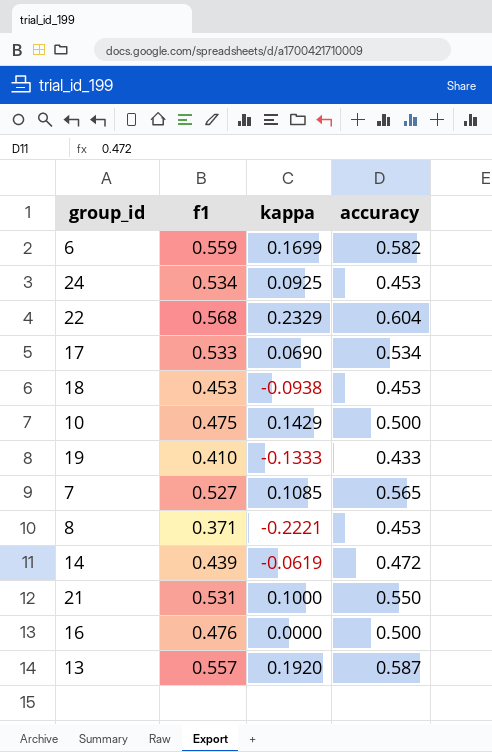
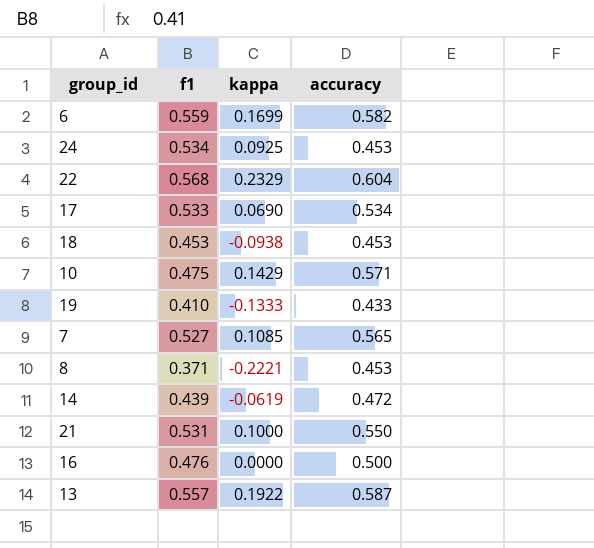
10 | accuracy: 0.500 -> 0.571
13 | kappa: 0.1920 -> 0.1922

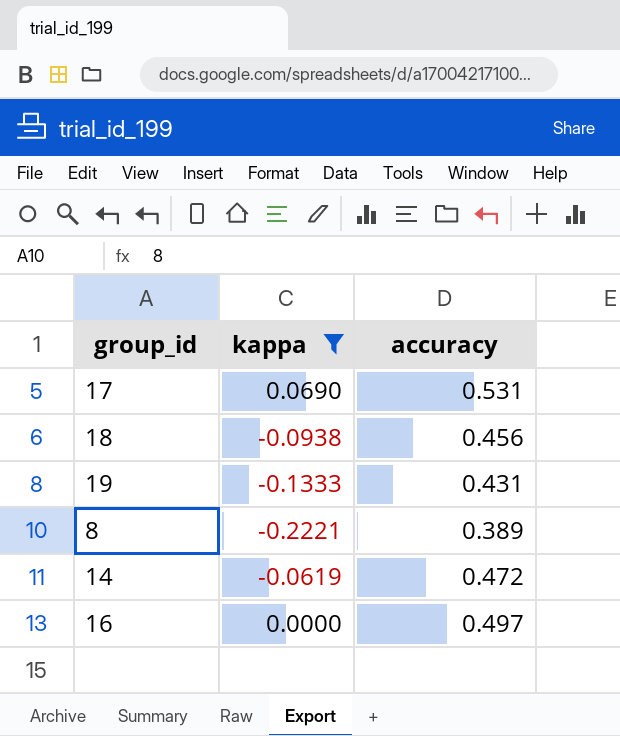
filter: none -> kappa <= 0.0690
column f1 | position: 2 -> none
17 | accuracy: 0.534 -> 0.531
18 | accuracy: 0.453 -> 0.456
19 | accuracy: 0.433 -> 0.431
8 | accuracy: 0.453 -> 0.389
16 | accuracy: 0.500 -> 0.497

